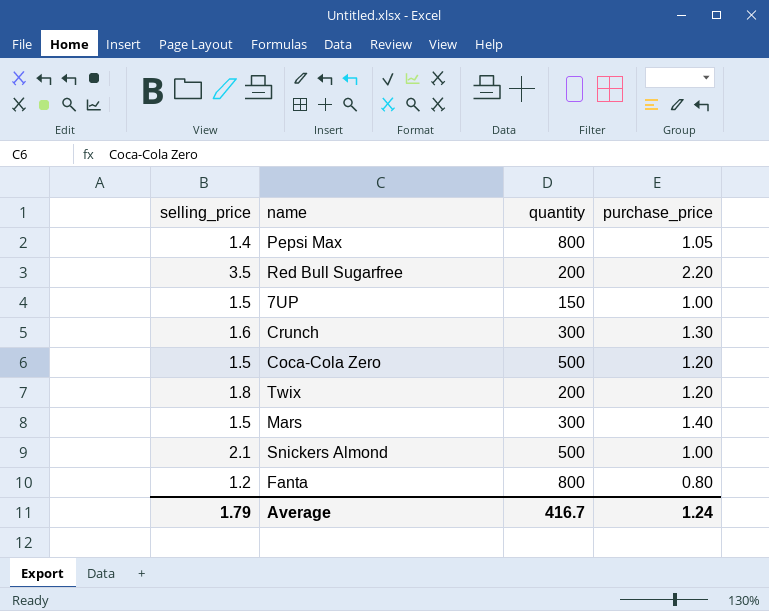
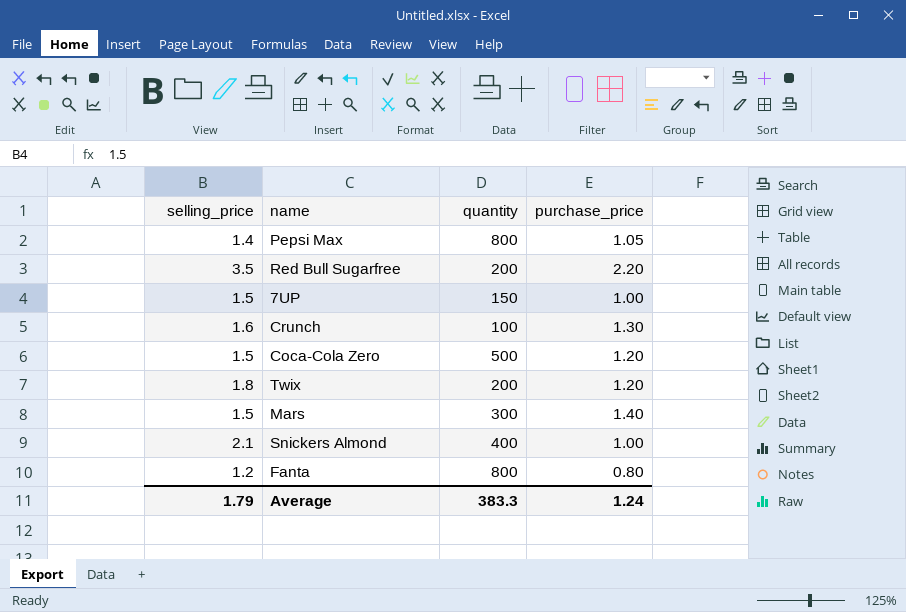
Crunch | quantity: 300 -> 100
Snickers Almond | quantity: 500 -> 400
Average | quantity: 416.7 -> 383.3

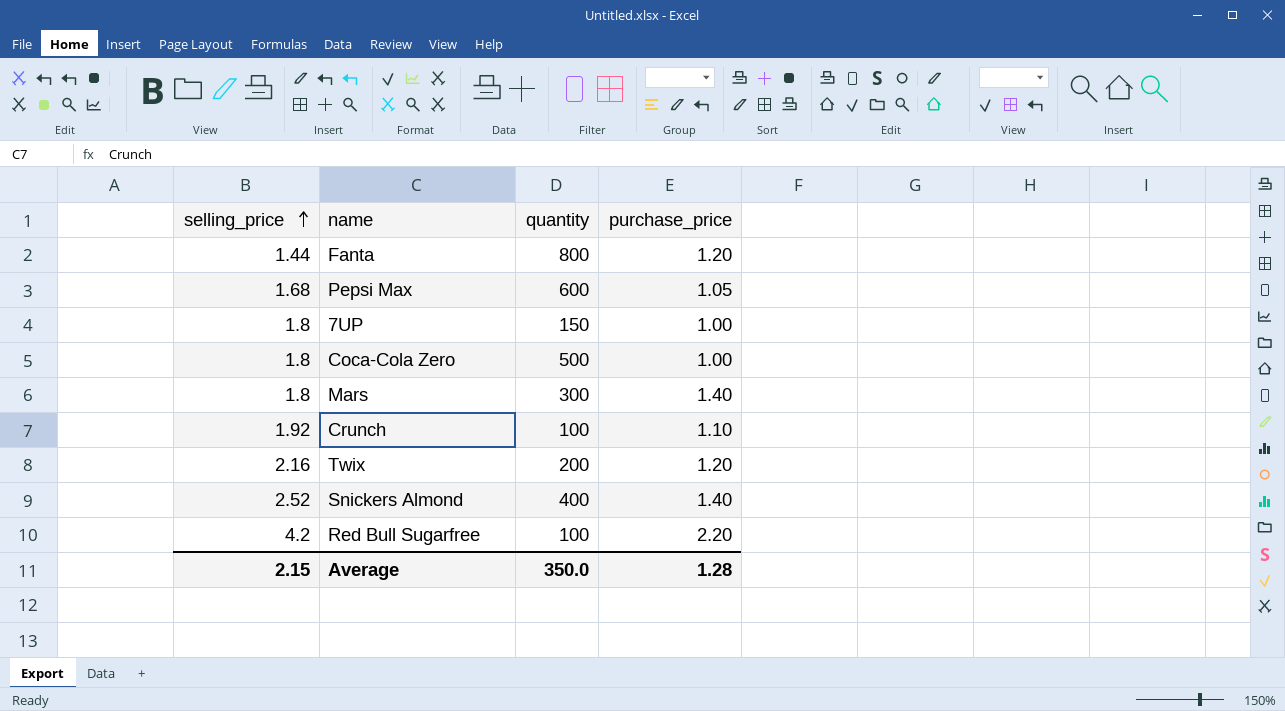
row order: none -> selling_price ascending
Fanta | selling_price: 1.2 -> 1.44
Fanta | purchase_price: 0.80 -> 1.20
Pepsi Max | selling_price: 1.4 -> 1.68
Pepsi Max | quantity: 800 -> 600
7UP | selling_price: 1.5 -> 1.8
Coca-Cola Zero | selling_price: 1.5 -> 1.8
Coca-Cola Zero | purchase_price: 1.20 -> 1.00
Mars | selling_price: 1.5 -> 1.8
Crunch | selling_price: 1.6 -> 1.92
Crunch | purchase_price: 1.30 -> 1.10
Twix | selling_price: 1.8 -> 2.16
Snickers Almond | selling_price: 2.1 -> 2.52
Snickers Almond | purchase_price: 1.00 -> 1.40
Red Bull Sugarfree | selling_price: 3.5 -> 4.2
Red Bull Sugarfree | quantity: 200 -> 100
Average | selling_price: 1.79 -> 2.15
Average | quantity: 383.3 -> 350.0
Average | purchase_price: 1.24 -> 1.28

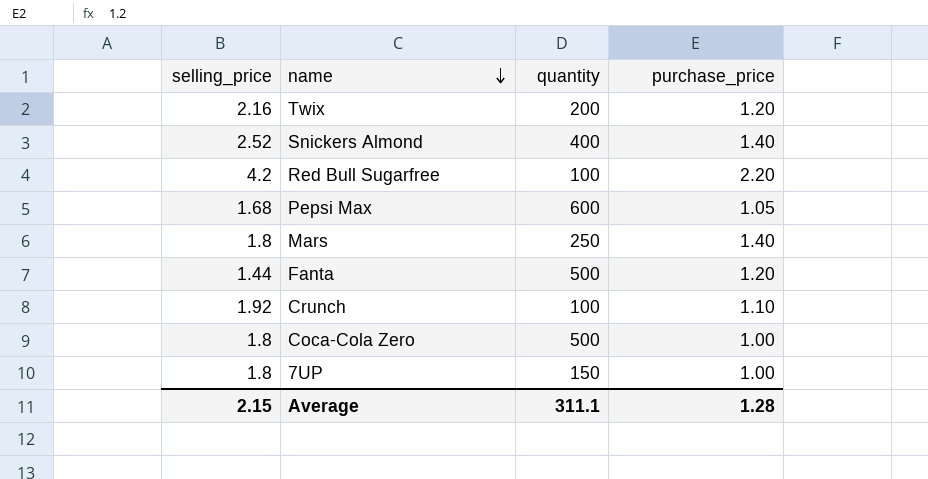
row order: selling_price ascending -> name descending
Mars | quantity: 300 -> 250
Fanta | quantity: 800 -> 500
Average | quantity: 350.0 -> 311.1

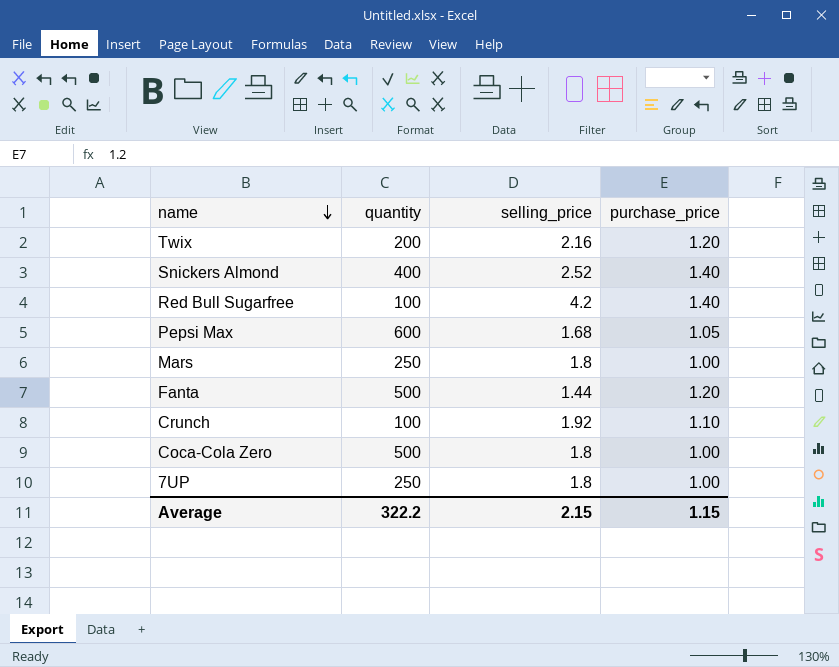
column selling_price | position: 1 -> 3
Red Bull Sugarfree | purchase_price: 2.20 -> 1.40
Mars | purchase_price: 1.40 -> 1.00
7UP | quantity: 150 -> 250
Average | quantity: 311.1 -> 322.2
Average | purchase_price: 1.28 -> 1.15

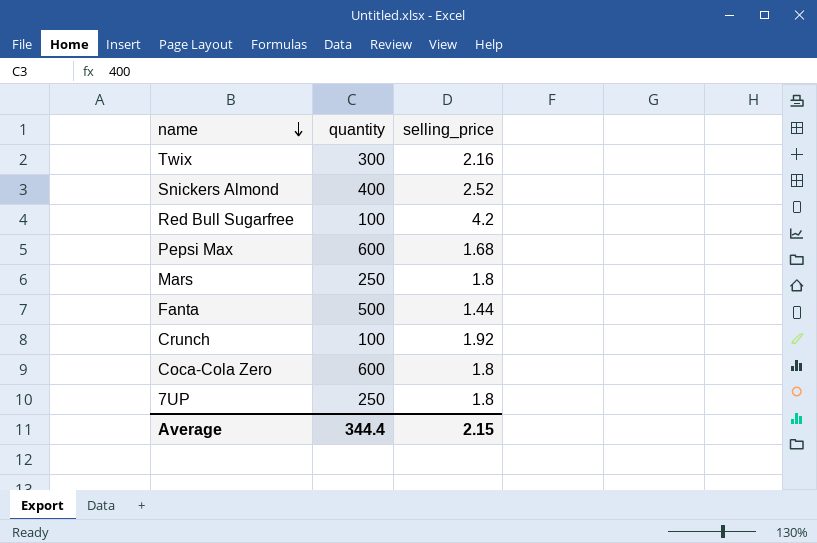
column purchase_price | position: 4 -> none
Twix | quantity: 200 -> 300
Coca-Cola Zero | quantity: 500 -> 600
Average | quantity: 322.2 -> 344.4

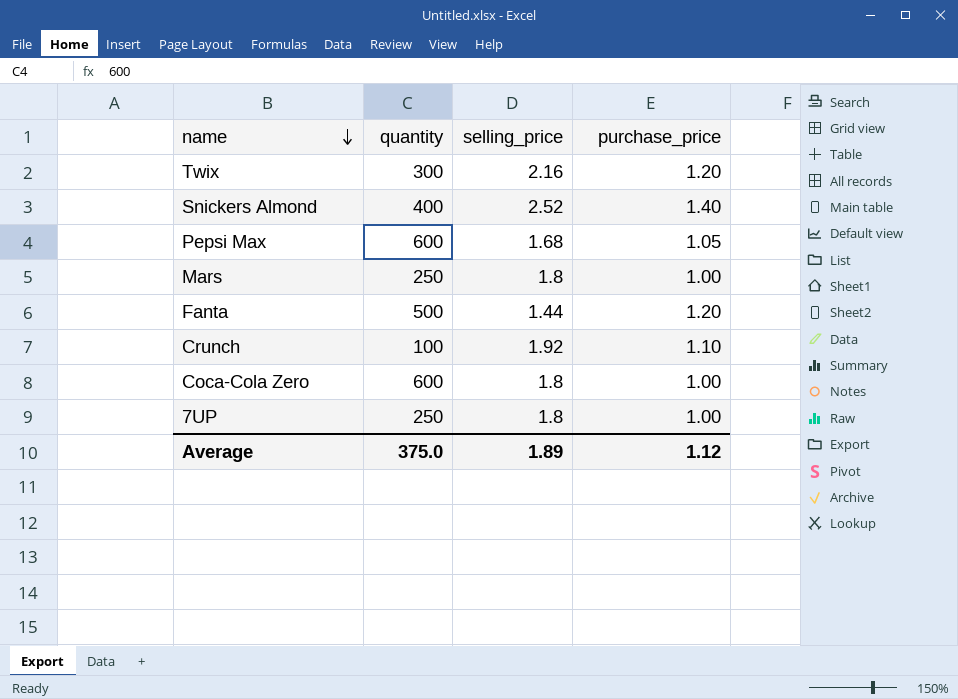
column purchase_price | position: none -> 4
row Red Bull Sugarfree: 100 | 4.2 -> none
Average | quantity: 344.4 -> 375.0
Average | selling_price: 2.15 -> 1.89

